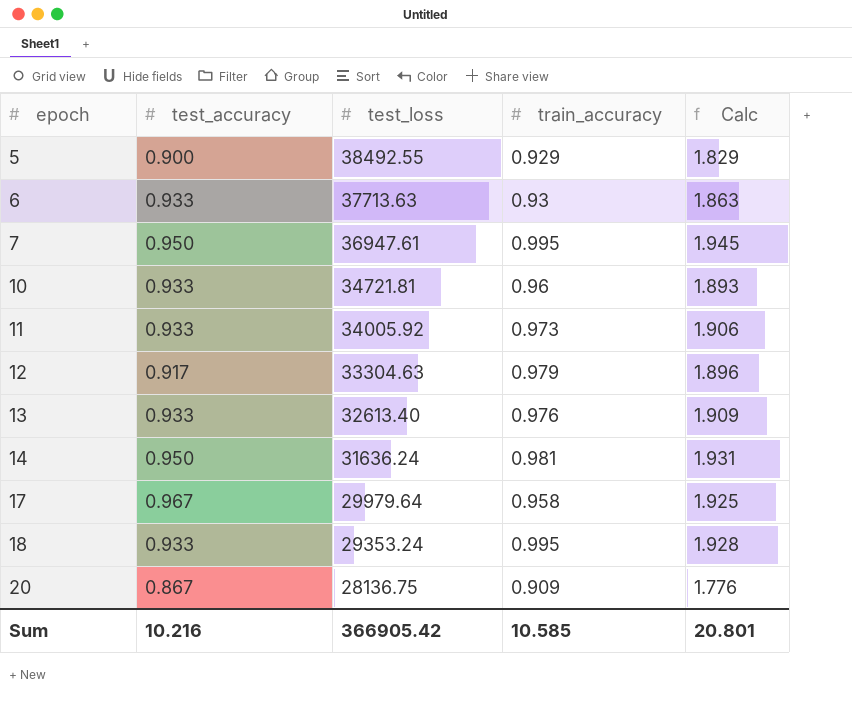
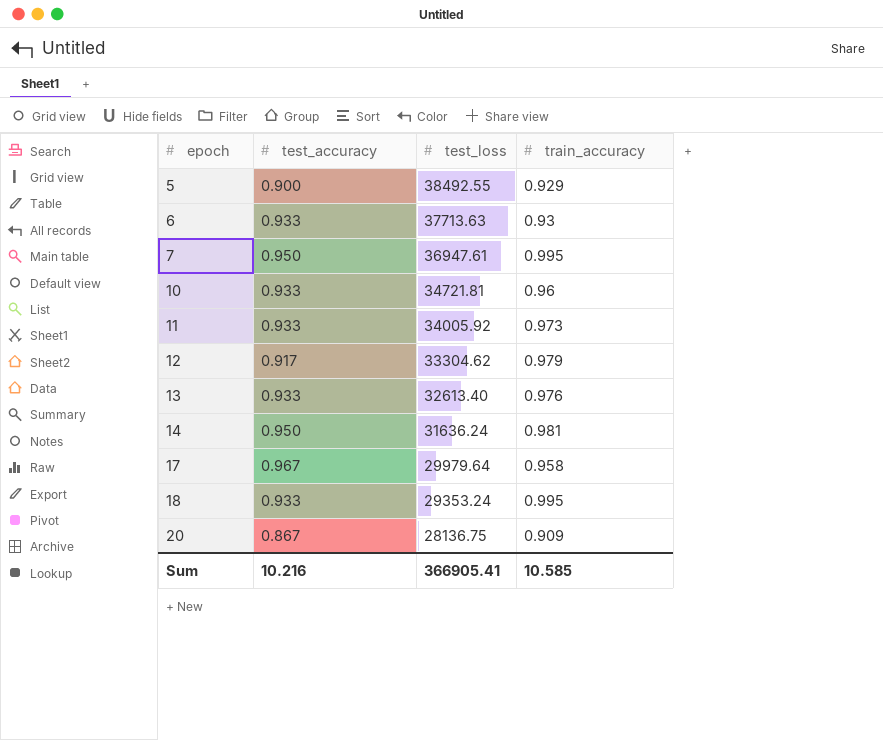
column Calc | formula: [test_accuracy] + [train_accuracy] -> none
12 | test_loss: 33304.63 -> 33304.62
Sum | test_loss: 366905.42 -> 366905.41

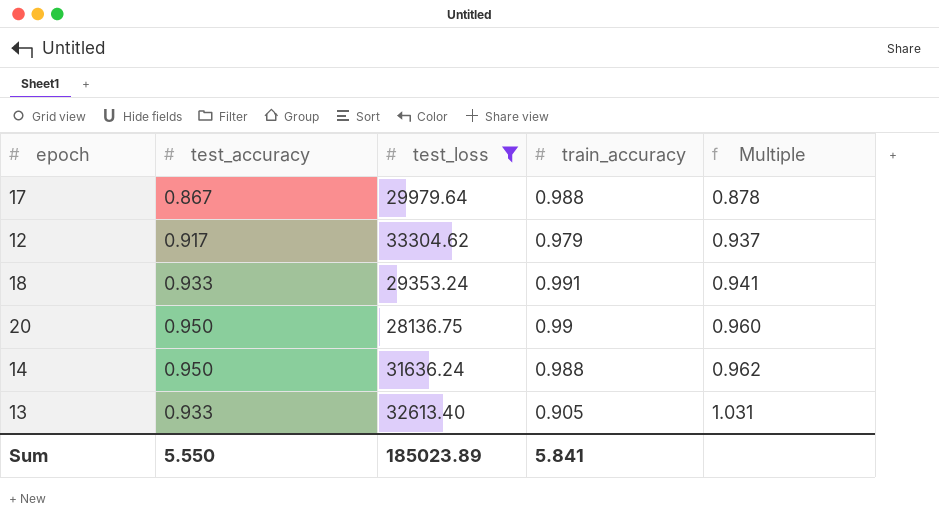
filter: none -> test_loss <= 33304.62
row order: epoch ascending -> Multiple ascending
column Multiple | formula: none -> [test_accuracy] / [train_accuracy]
17 | test_accuracy: 0.967 -> 0.867
17 | train_accuracy: 0.958 -> 0.988
18 | train_accuracy: 0.995 -> 0.991
20 | test_accuracy: 0.867 -> 0.950
20 | train_accuracy: 0.909 -> 0.99
14 | train_accuracy: 0.981 -> 0.988
13 | train_accuracy: 0.976 -> 0.905
Sum | test_accuracy: 10.216 -> 5.550
Sum | test_loss: 366905.41 -> 185023.89
Sum | train_accuracy: 10.585 -> 5.841

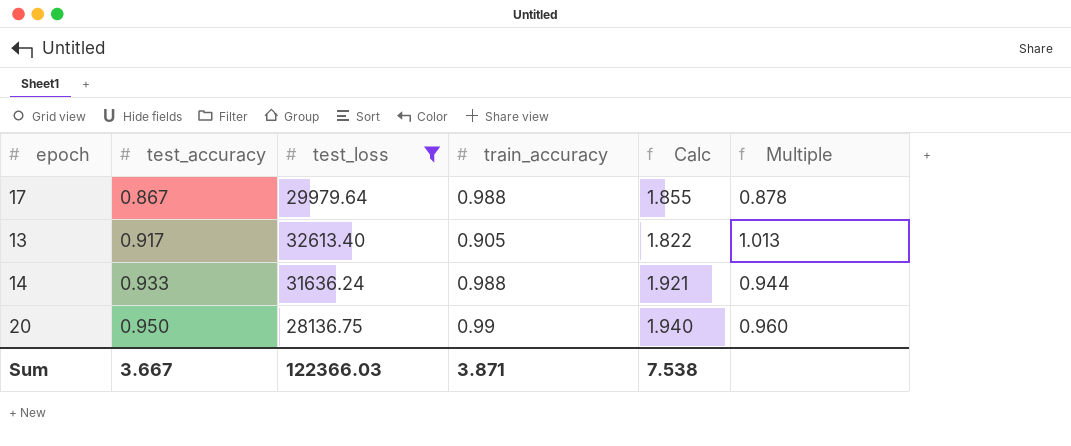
row order: Multiple ascending -> test_accuracy ascending
column Calc | formula: none -> [test_accuracy] + [train_accuracy]
row 12: 0.917 | 33304.62 | 0.979 | 0.937 -> none
row 18: 0.933 | 29353.24 | 0.991 | 0.941 -> none
13 | test_accuracy: 0.933 -> 0.917
13 | Multiple: 1.031 -> 1.013
14 | test_accuracy: 0.950 -> 0.933
14 | Multiple: 0.962 -> 0.944
Sum | test_accuracy: 5.550 -> 3.667
Sum | test_loss: 185023.89 -> 122366.03
Sum | train_accuracy: 5.841 -> 3.871

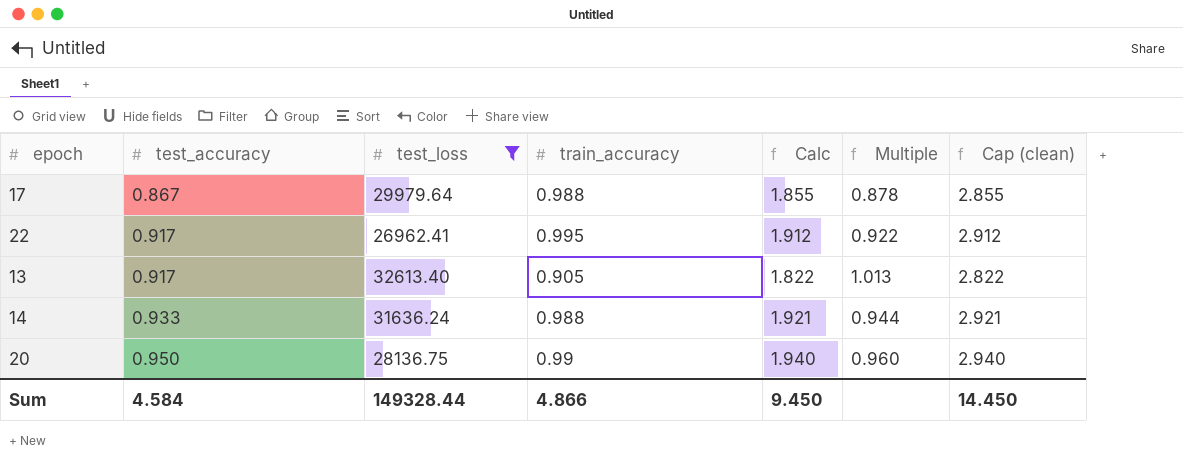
column Cap (clean) | formula: none -> [Calc] + 1
row 22: none -> 0.917 | 26962.41 | 0.995 | 1.912 | 0.922 | 2.912
Sum | test_accuracy: 3.667 -> 4.584
Sum | test_loss: 122366.03 -> 149328.44
Sum | train_accuracy: 3.871 -> 4.866
Sum | Calc: 7.538 -> 9.450

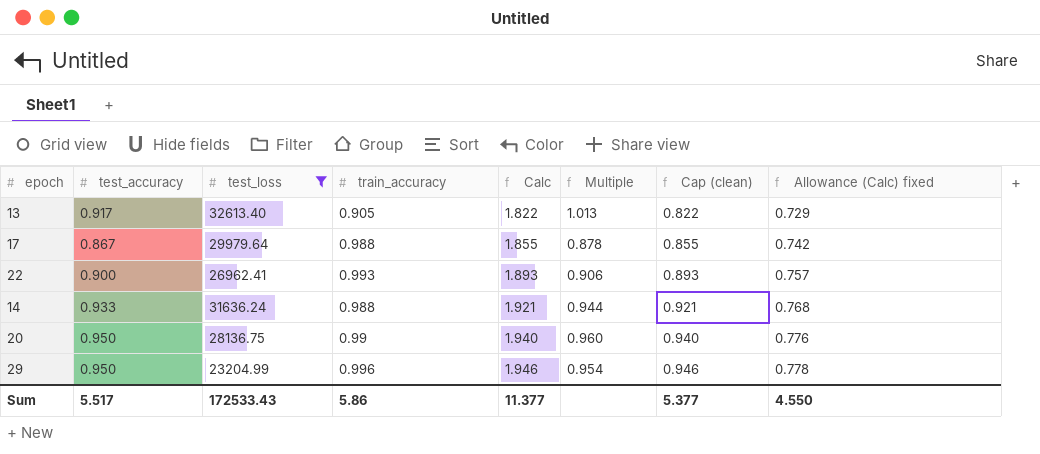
row order: test_accuracy ascending -> Calc ascending
column Cap (clean) | formula: [Calc] + 1 -> [Calc] - 1
column Allowance (Calc) fixed | formula: none -> [Calc] * 0.4
22 | test_accuracy: 0.917 -> 0.900
22 | train_accuracy: 0.995 -> 0.993
22 | Calc: 1.912 -> 1.893
22 | Multiple: 0.922 -> 0.906
row 29: none -> 0.950 | 23204.99 | 0.996 | 1.946 | 0.954 | 0.946 | 0.778
Sum | test_accuracy: 4.584 -> 5.517
Sum | test_loss: 149328.44 -> 172533.43
Sum | train_accuracy: 4.866 -> 5.86
Sum | Calc: 9.450 -> 11.377
Sum | Cap (clean): 14.450 -> 5.377

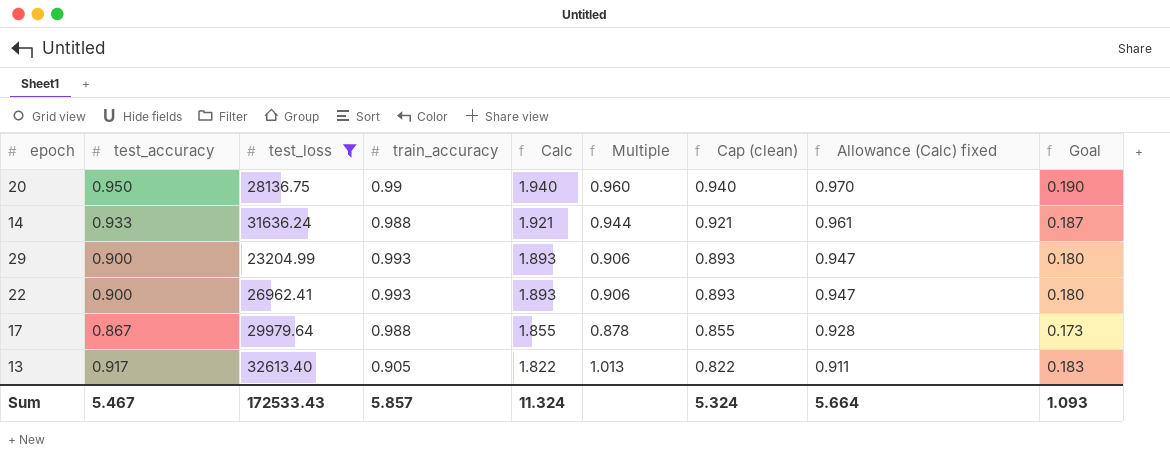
row order: Calc ascending -> Calc descending
column Allowance (Calc) fixed | formula: [Calc] * 0.4 -> [Calc] * 0.5
column Goal | formula: none -> [test_accuracy] * 0.2
29 | test_accuracy: 0.950 -> 0.900
29 | train_accuracy: 0.996 -> 0.993
29 | Calc: 1.946 -> 1.893
29 | Multiple: 0.954 -> 0.906
29 | Cap (clean): 0.946 -> 0.893
Sum | test_accuracy: 5.517 -> 5.467
Sum | train_accuracy: 5.86 -> 5.857
Sum | Calc: 11.377 -> 11.324
Sum | Cap (clean): 5.377 -> 5.324
Sum | Allowance (Calc) fixed: 4.550 -> 5.664

